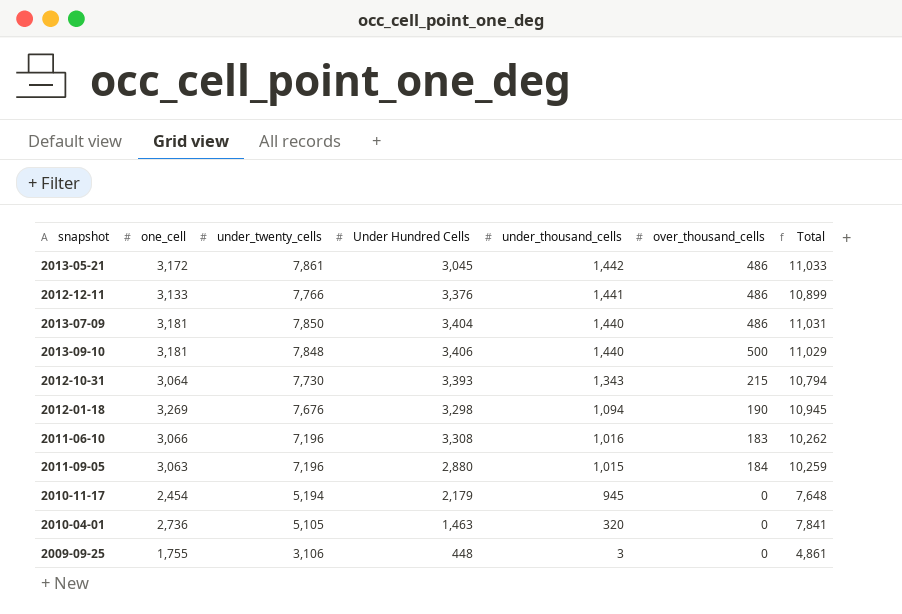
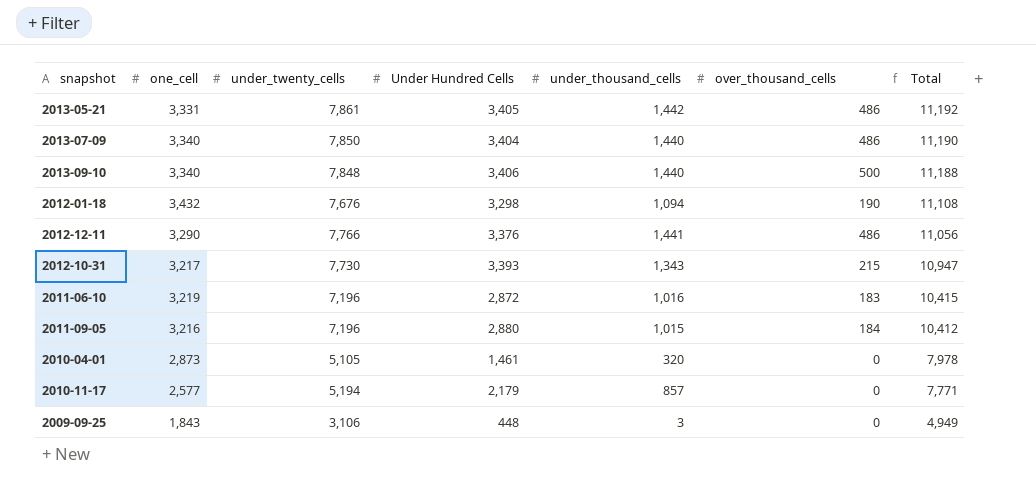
row order: under_thousand_cells descending -> Total descending
2013-05-21 | one_cell: 3,172 -> 3,331
2013-05-21 | Under Hundred Cells: 3,045 -> 3,405
2013-05-21 | Total: 11,033 -> 11,192
2013-07-09 | one_cell: 3,181 -> 3,340
2013-07-09 | Total: 11,031 -> 11,190
2013-09-10 | one_cell: 3,181 -> 3,340
2013-09-10 | Total: 11,029 -> 11,188
2012-01-18 | one_cell: 3,269 -> 3,432
2012-01-18 | Total: 10,945 -> 11,108
2012-12-11 | one_cell: 3,133 -> 3,290
2012-12-11 | Total: 10,899 -> 11,056
2012-10-31 | one_cell: 3,064 -> 3,217
2012-10-31 | Total: 10,794 -> 10,947
2011-06-10 | one_cell: 3,066 -> 3,219
2011-06-10 | Under Hundred Cells: 3,308 -> 2,872
2011-06-10 | Total: 10,262 -> 10,415
2011-09-05 | one_cell: 3,063 -> 3,216
2011-09-05 | Total: 10,259 -> 10,412
2010-04-01 | one_cell: 2,736 -> 2,873
2010-04-01 | Under Hundred Cells: 1,463 -> 1,461
2010-04-01 | Total: 7,841 -> 7,978
2010-11-17 | one_cell: 2,454 -> 2,577
2010-11-17 | under_thousand_cells: 945 -> 857
2010-11-17 | Total: 7,648 -> 7,771
2009-09-25 | one_cell: 1,755 -> 1,843
2009-09-25 | Total: 4,861 -> 4,949

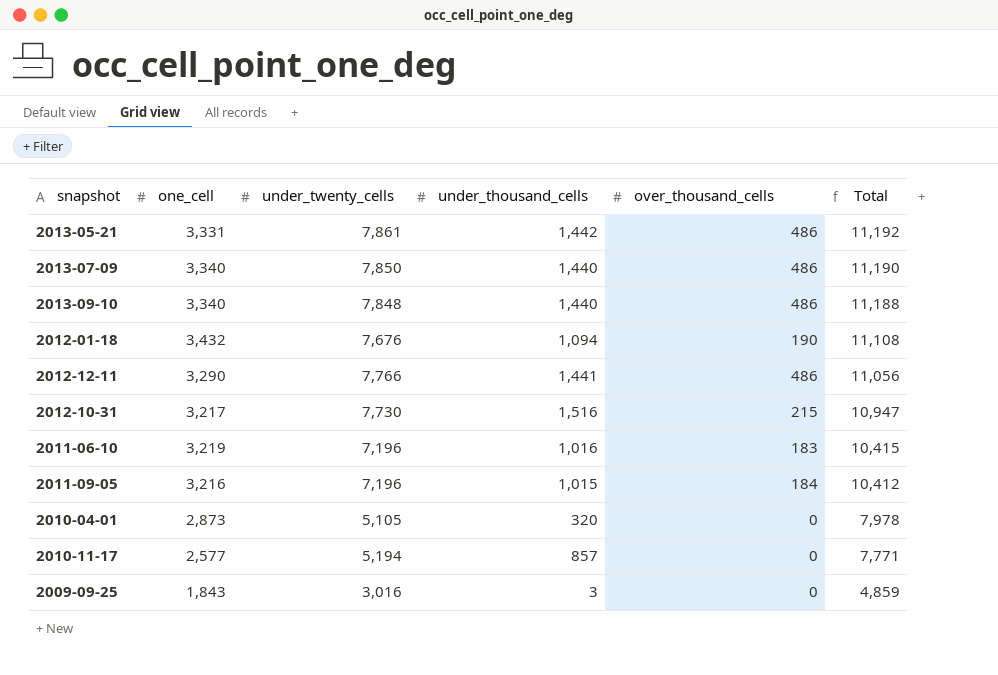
column Under Hundred Cells | position: 4 -> none
2013-09-10 | over_thousand_cells: 500 -> 486
2012-10-31 | under_thousand_cells: 1,343 -> 1,516
2009-09-25 | under_twenty_cells: 3,106 -> 3,016
2009-09-25 | Total: 4,949 -> 4,859

